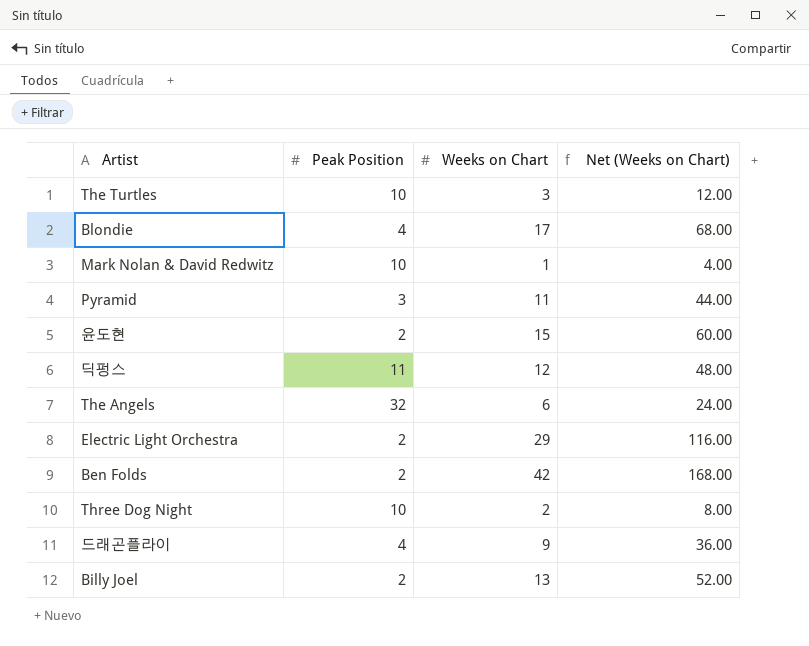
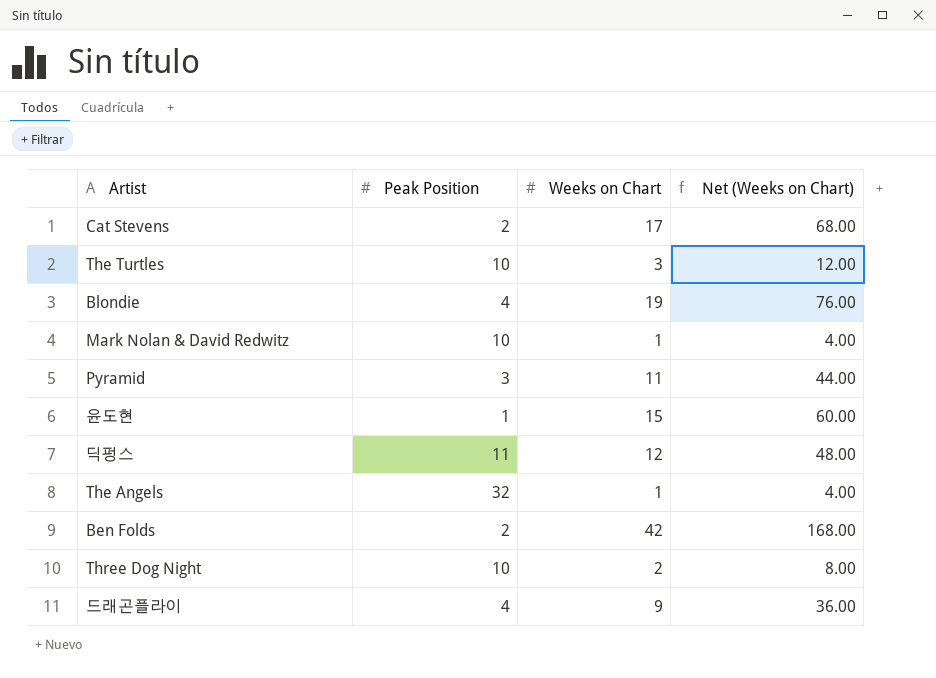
row Electric Light Orchestra: 2 | 29 | 116.00 -> none
row Billy Joel: 2 | 13 | 52.00 -> none
row Cat Stevens: none -> 2 | 17 | 68.00
Blondie | Weeks on Chart: 17 -> 19
Blondie | Net (Weeks on Chart): 68.00 -> 76.00
윤도현 | Peak Position: 2 -> 1
The Angels | Weeks on Chart: 6 -> 1
The Angels | Net (Weeks on Chart): 24.00 -> 4.00

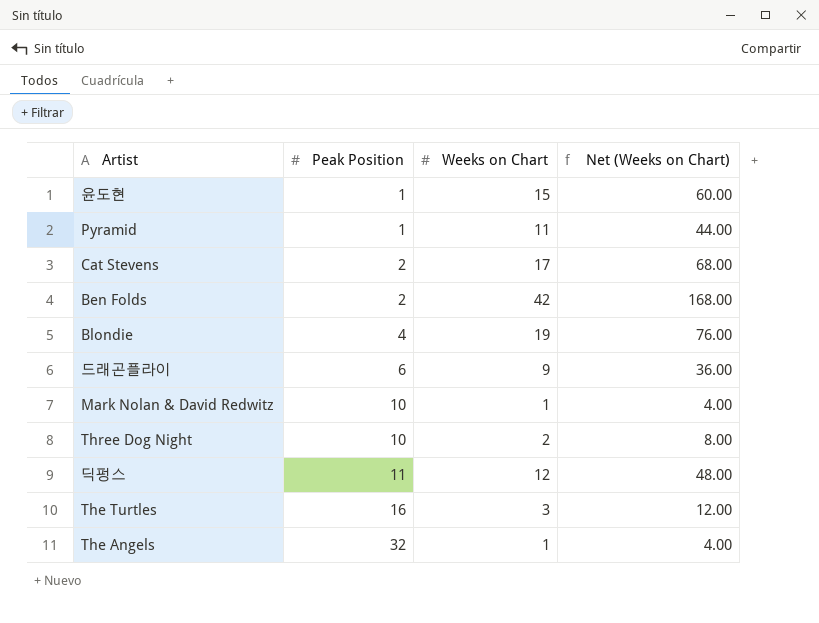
row order: none -> Peak Position ascending
Pyramid | Peak Position: 3 -> 1
드래곤플라이 | Peak Position: 4 -> 6
The Turtles | Peak Position: 10 -> 16

